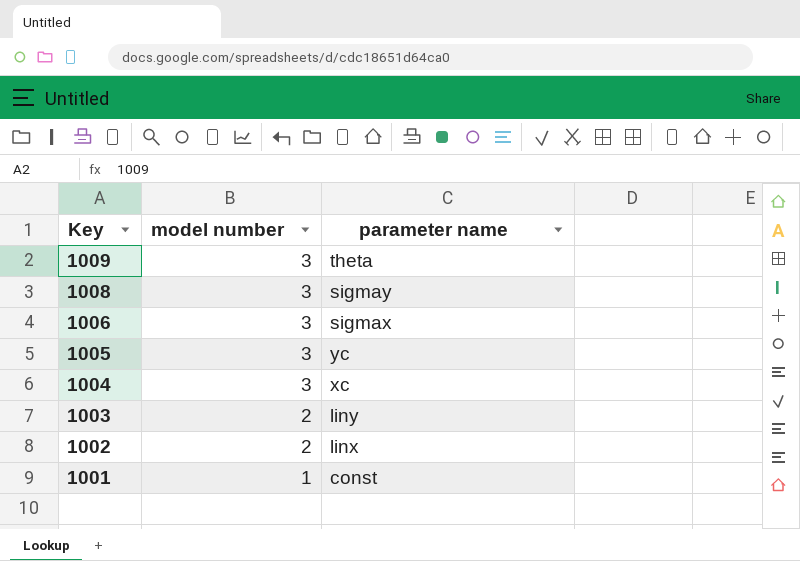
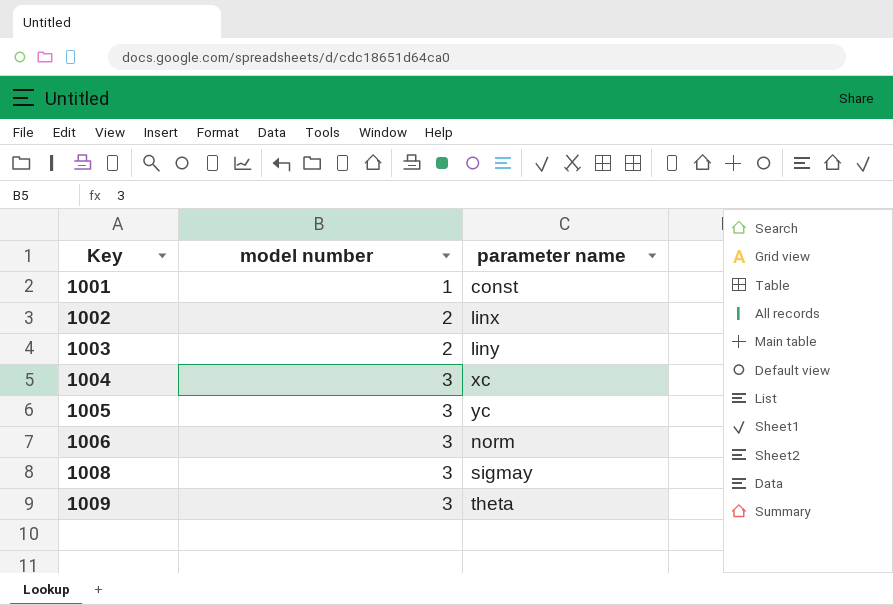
row order: Key descending -> Key ascending
1006 | parameter name: sigmax -> norm

